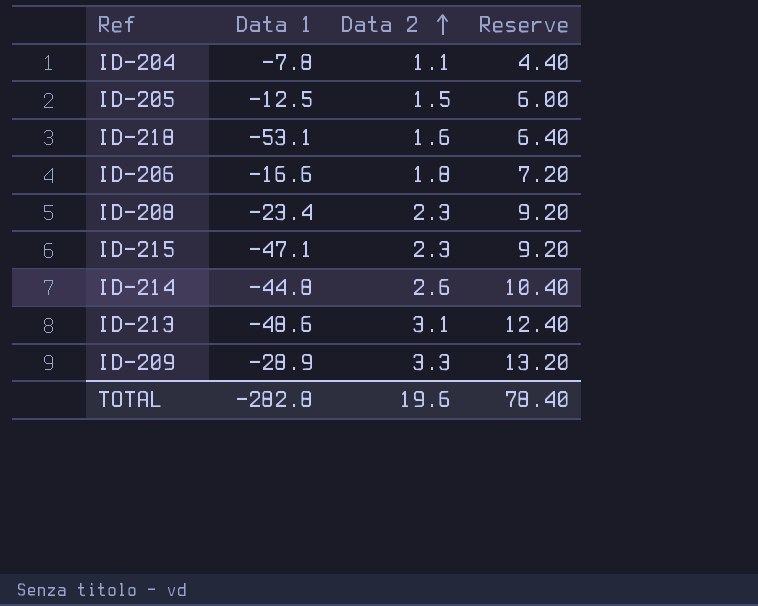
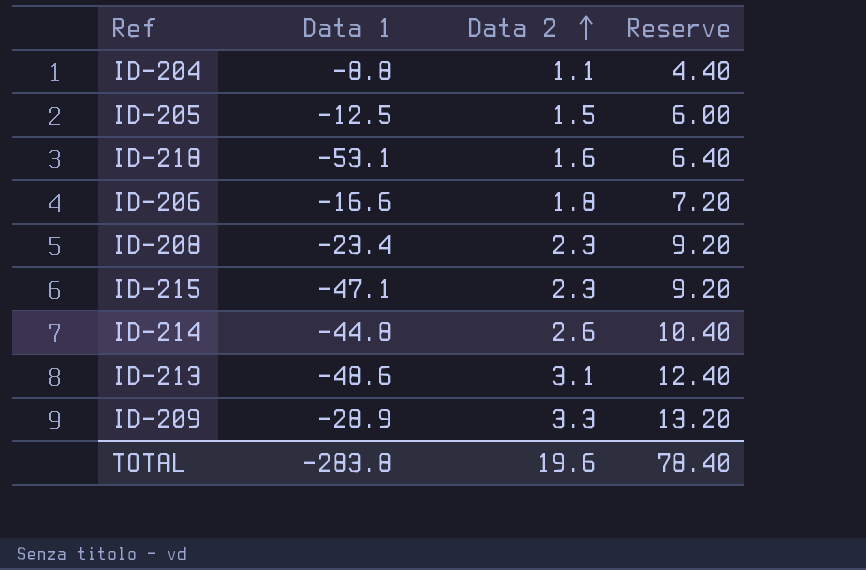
ID-204 | Data 1: -7.8 -> -8.8
TOTAL | Data 1: -282.8 -> -283.8

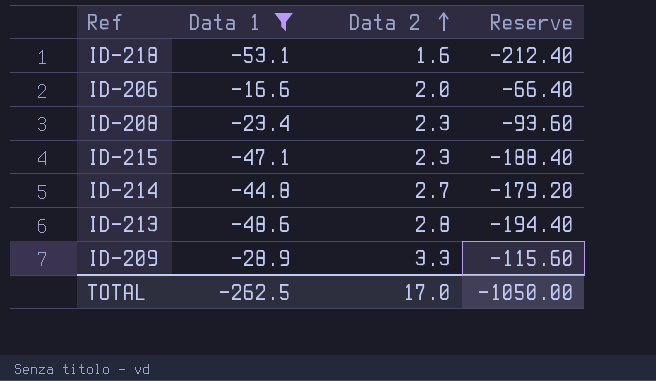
filter: none -> Data 1 <= -16.6
column Reserve | formula: [Data 2] * 4 -> [Data 1] * 4
ID-206 | Data 2: 1.8 -> 2.0
ID-214 | Data 2: 2.6 -> 2.7
ID-213 | Data 2: 3.1 -> 2.8
TOTAL | Data 1: -283.8 -> -262.5
TOTAL | Data 2: 19.6 -> 17.0
TOTAL | Reserve: 78.40 -> -1050.00

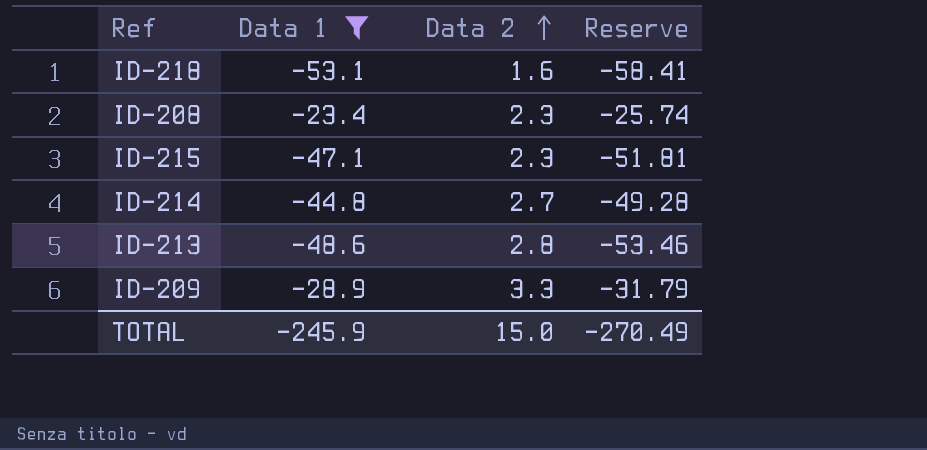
column Reserve | formula: [Data 1] * 4 -> [Data 1] * 1.1
row ID-206: -16.6 | 2.0 | -66.40 -> none
TOTAL | Data 1: -262.5 -> -245.9
TOTAL | Data 2: 17.0 -> 15.0
TOTAL | Reserve: -1050.00 -> -270.49

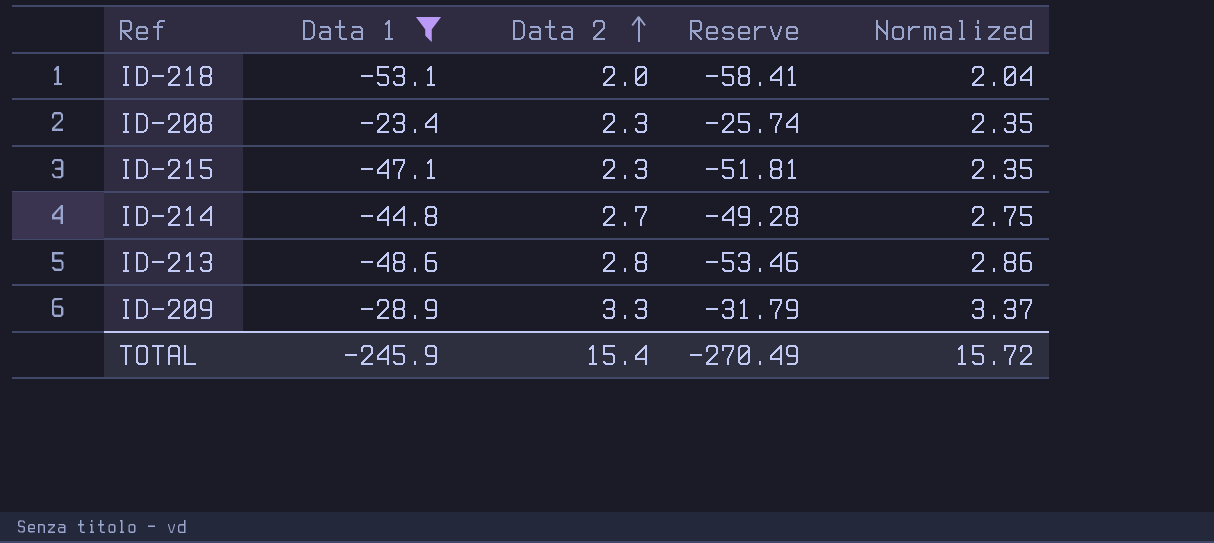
column Normalized | formula: none -> [Data 2] * 1.02
ID-218 | Data 2: 1.6 -> 2.0
TOTAL | Data 2: 15.0 -> 15.4

